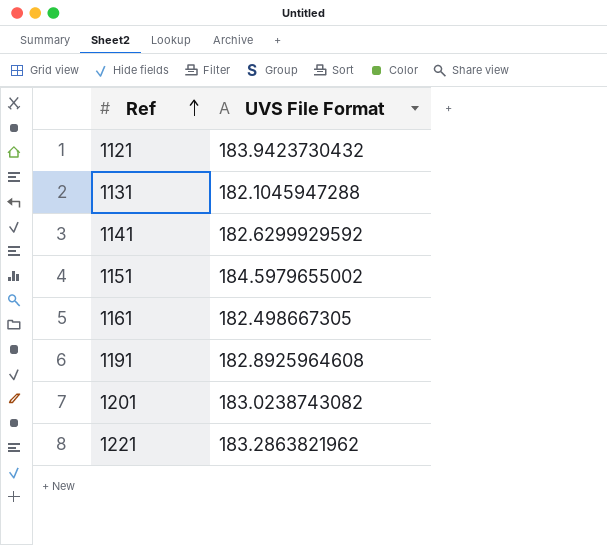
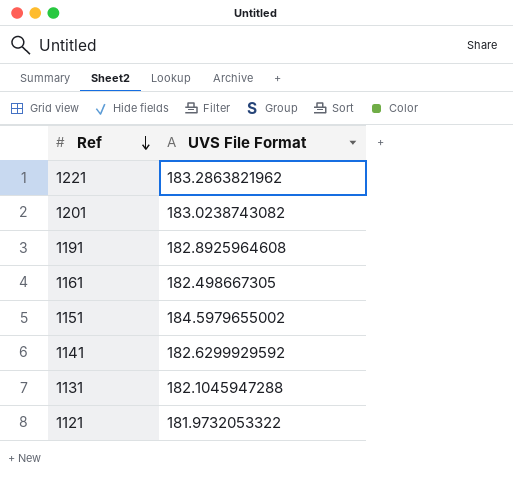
row order: Ref ascending -> Ref descending
1121 | UVS File Format: 183.9423730432 -> 181.9732053322

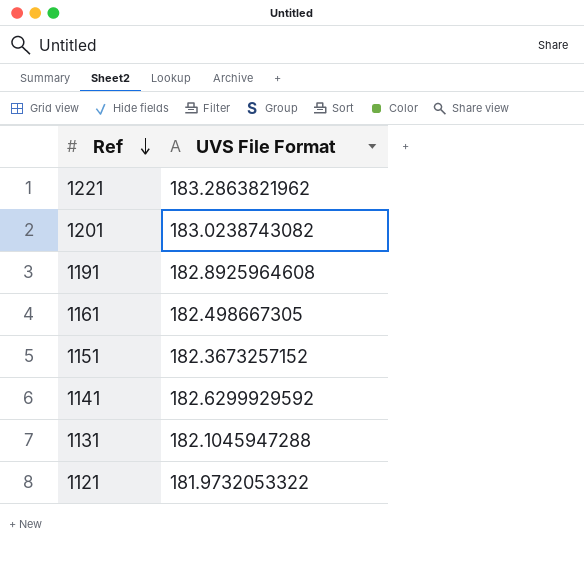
1151 | UVS File Format: 184.5979655002 -> 182.3673257152

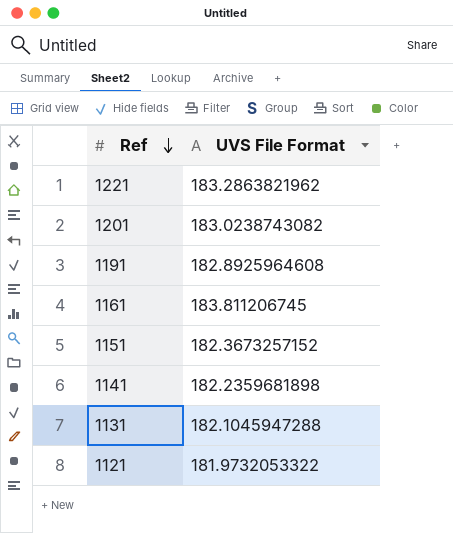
1161 | UVS File Format: 182.498667305 -> 183.811206745
1141 | UVS File Format: 182.6299929592 -> 182.2359681898

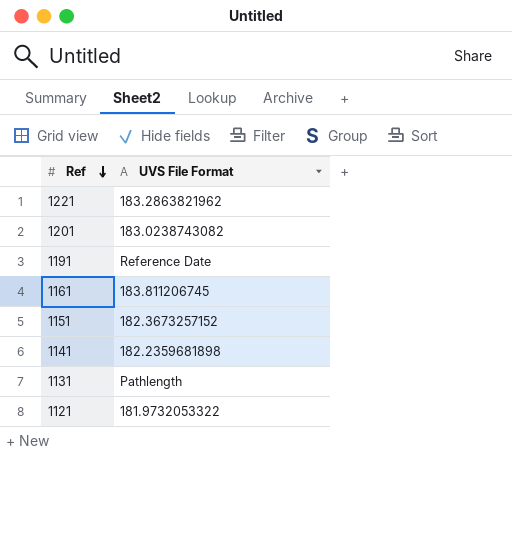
1191 | UVS File Format: 182.8925964608 -> Reference Date
1131 | UVS File Format: 182.1045947288 -> Pathlength

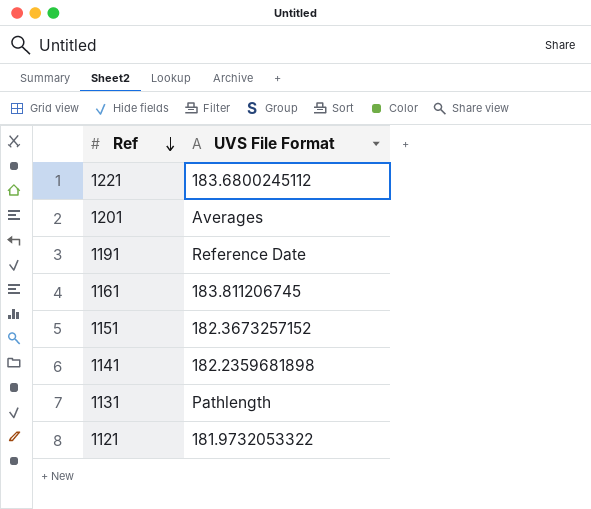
1221 | UVS File Format: 183.2863821962 -> 183.6800245112
1201 | UVS File Format: 183.0238743082 -> Averages

